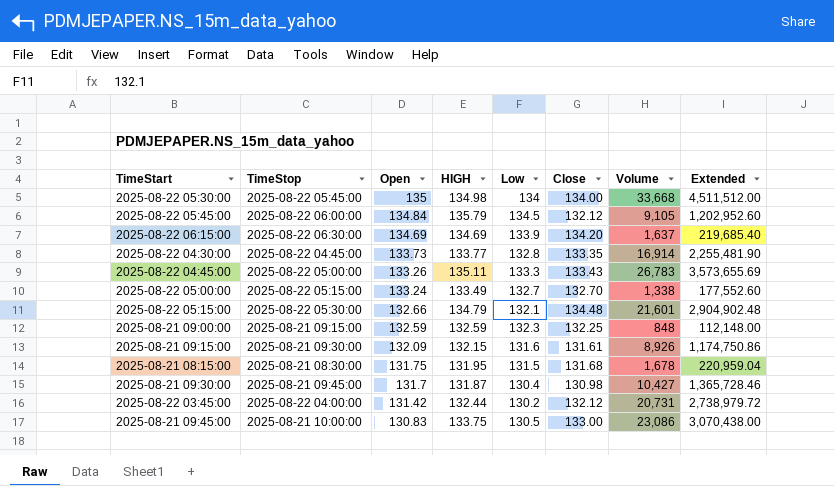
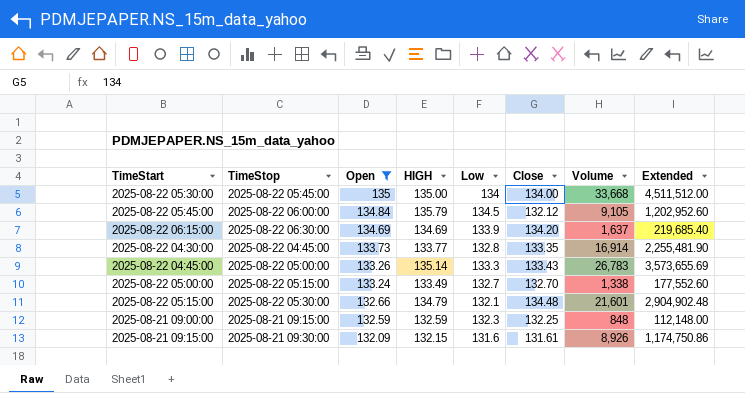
filter: none -> Open >= 132.09
2025-08-22 05:30:00 | HIGH: 134.98 -> 135.00
2025-08-22 04:45:00 | HIGH: 135.11 -> 135.14

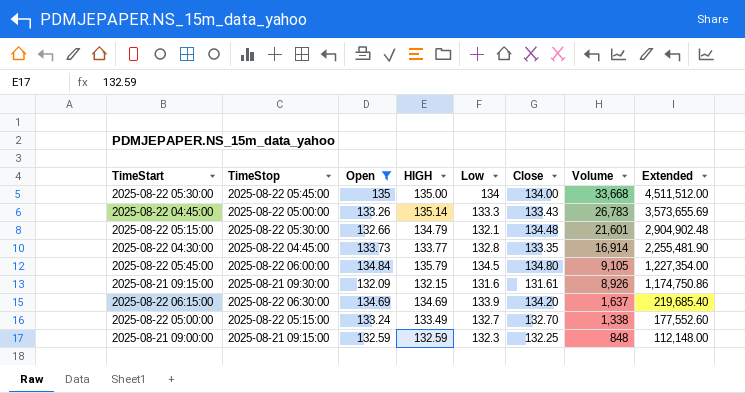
row order: Open descending -> Volume descending
2025-08-22 05:45:00 | Close: 132.12 -> 134.80
2025-08-22 05:45:00 | Extended: 1,202,952.60 -> 1,227,354.00

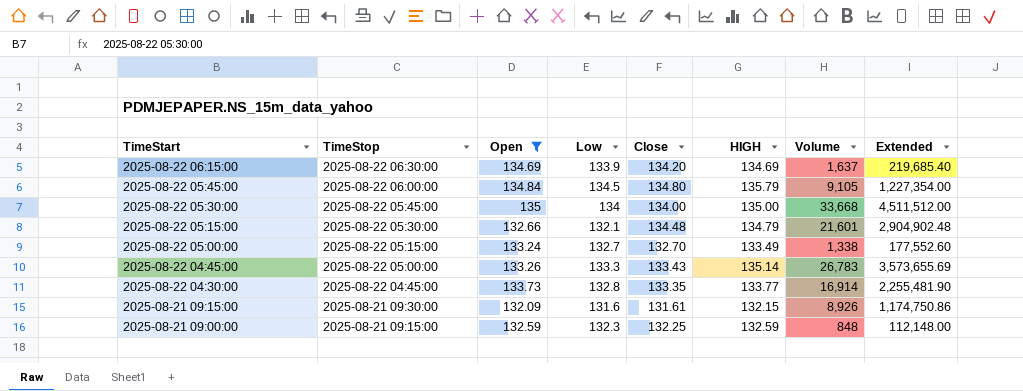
row order: Volume descending -> TimeStart descending
column HIGH | position: 4 -> 6

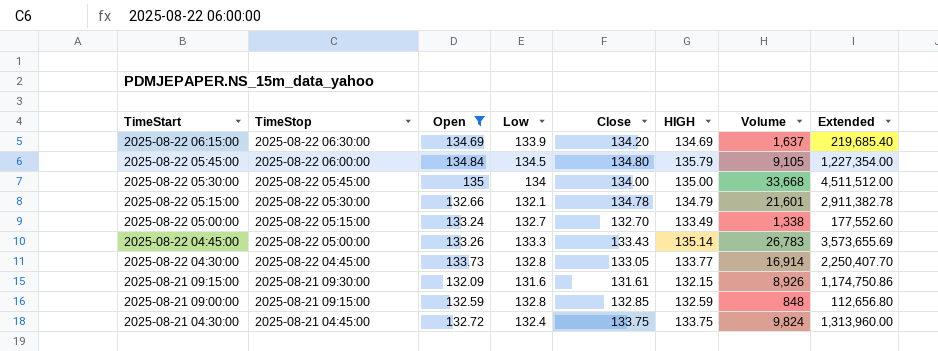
2025-08-22 05:15:00 | Close: 134.48 -> 134.78
2025-08-22 05:15:00 | Extended: 2,904,902.48 -> 2,911,382.78
2025-08-22 04:30:00 | Close: 133.35 -> 133.05
2025-08-22 04:30:00 | Extended: 2,255,481.90 -> 2,250,407.70
2025-08-21 09:00:00 | Low: 132.3 -> 132.8
2025-08-21 09:00:00 | Close: 132.25 -> 132.85
2025-08-21 09:00:00 | Extended: 112,148.00 -> 112,656.80
row 2025-08-21 04:30:00: none -> 2025-08-21 04:45:00 | 132.72 | 132.4 | 133.75 | 133.75 | 9,824 | 1,313,960.00

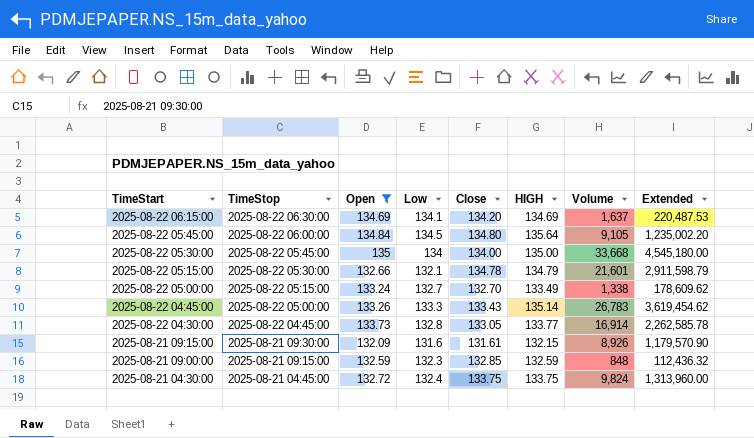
column Extended | formula: [Close] * [Volume] -> [HIGH] * [Volume]
2025-08-22 06:15:00 | Low: 133.9 -> 134.1
2025-08-22 05:45:00 | HIGH: 135.79 -> 135.64
2025-08-21 09:00:00 | Low: 132.8 -> 132.3

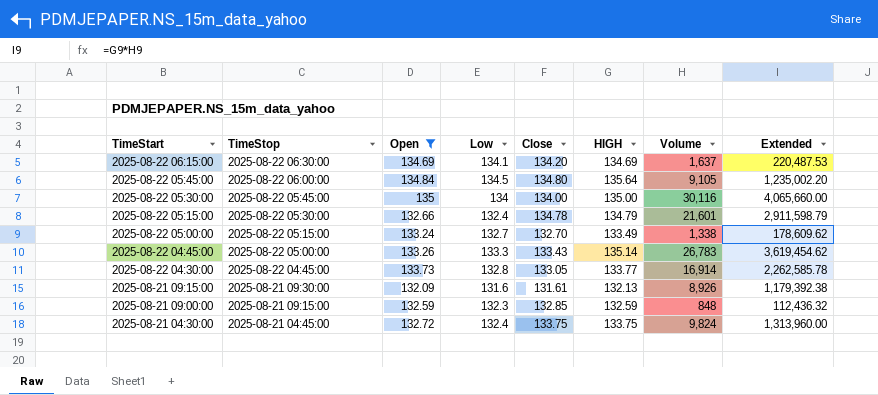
2025-08-22 05:30:00 | Volume: 33,668 -> 30,116
2025-08-22 05:30:00 | Extended: 4,545,180.00 -> 4,065,660.00
2025-08-22 05:15:00 | Low: 132.1 -> 132.4
2025-08-21 09:15:00 | HIGH: 132.15 -> 132.13
2025-08-21 09:15:00 | Extended: 1,179,570.90 -> 1,179,392.38

